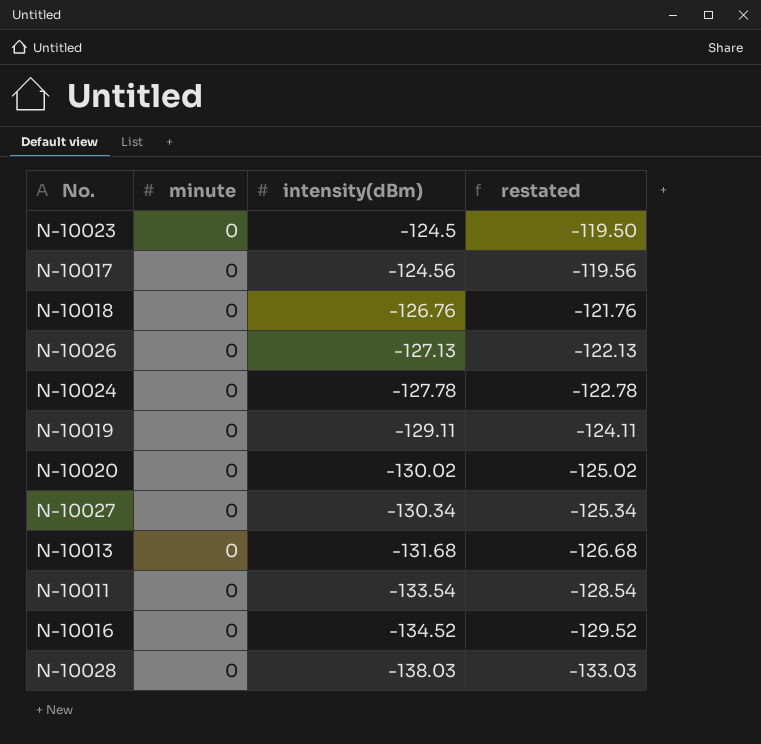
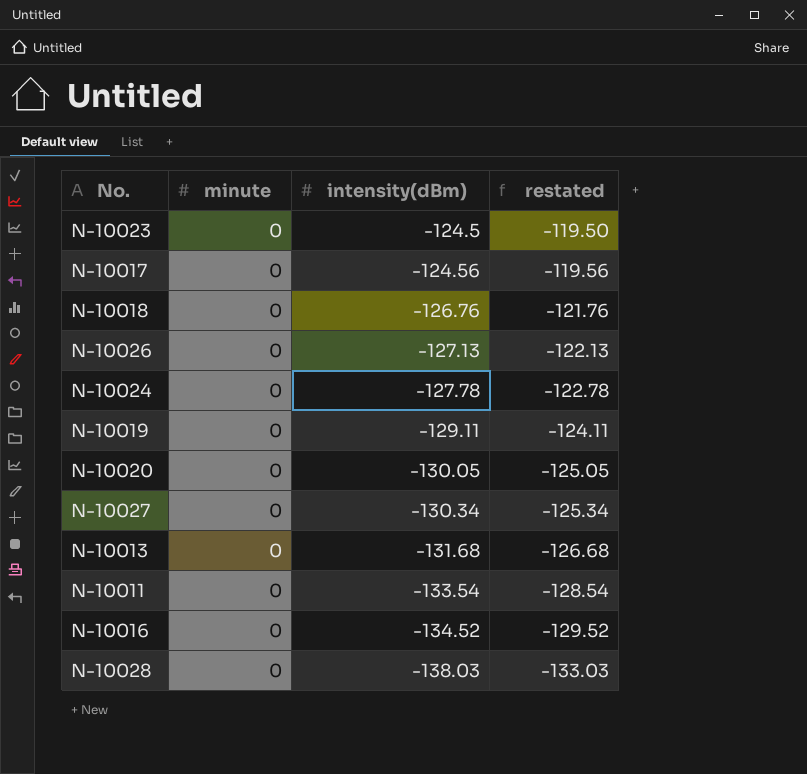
N-10020 | intensity(dBm): -130.02 -> -130.05
N-10020 | restated: -125.02 -> -125.05

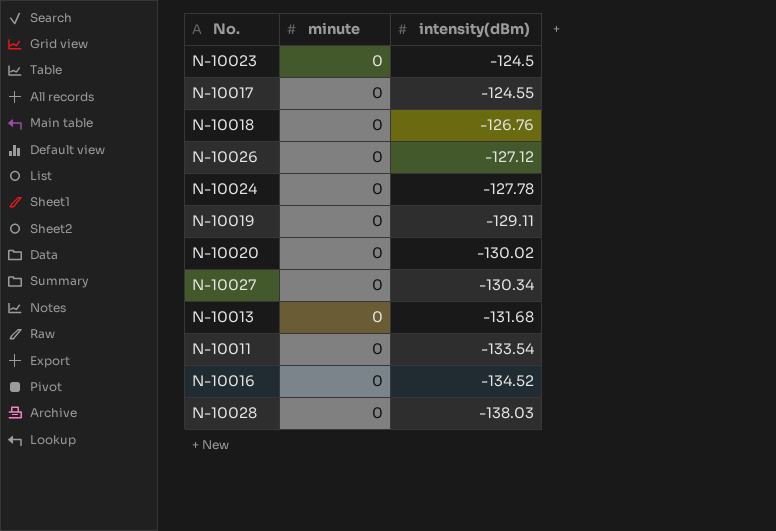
column restated | formula: [intensity(dBm)] + 5 -> none
N-10017 | intensity(dBm): -124.56 -> -124.55
N-10026 | intensity(dBm): -127.13 -> -127.12
N-10020 | intensity(dBm): -130.05 -> -130.02

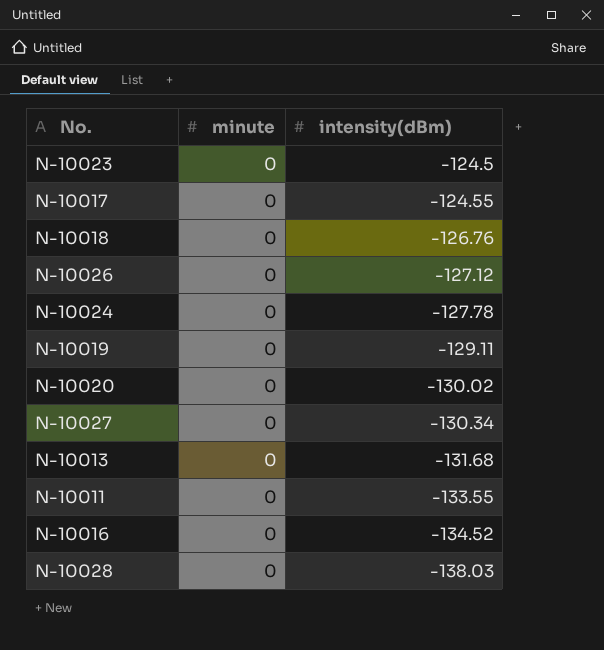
N-10011 | intensity(dBm): -133.54 -> -133.55

